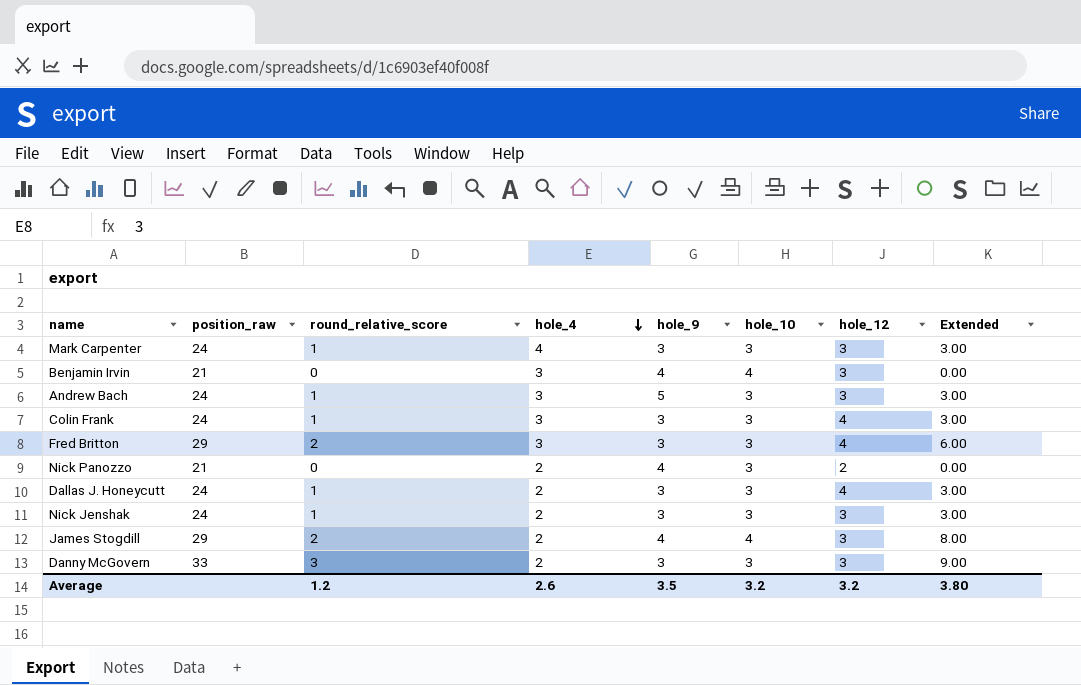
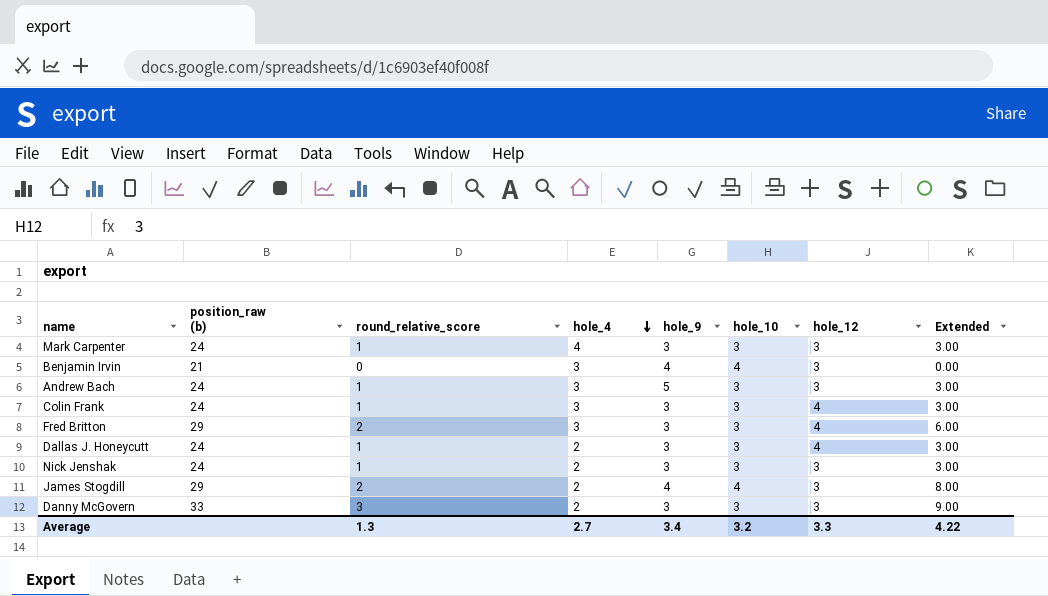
column name: position_raw -> position_raw (b)
row Nick Panozzo: 21 | 0 | 2 | 4 | 3 | 2 | 0.00 -> none
Average | round_relative_score: 1.2 -> 1.3
Average | hole_4: 2.6 -> 2.7
Average | hole_9: 3.5 -> 3.4
Average | hole_12: 3.2 -> 3.3
Average | Extended: 3.80 -> 4.22

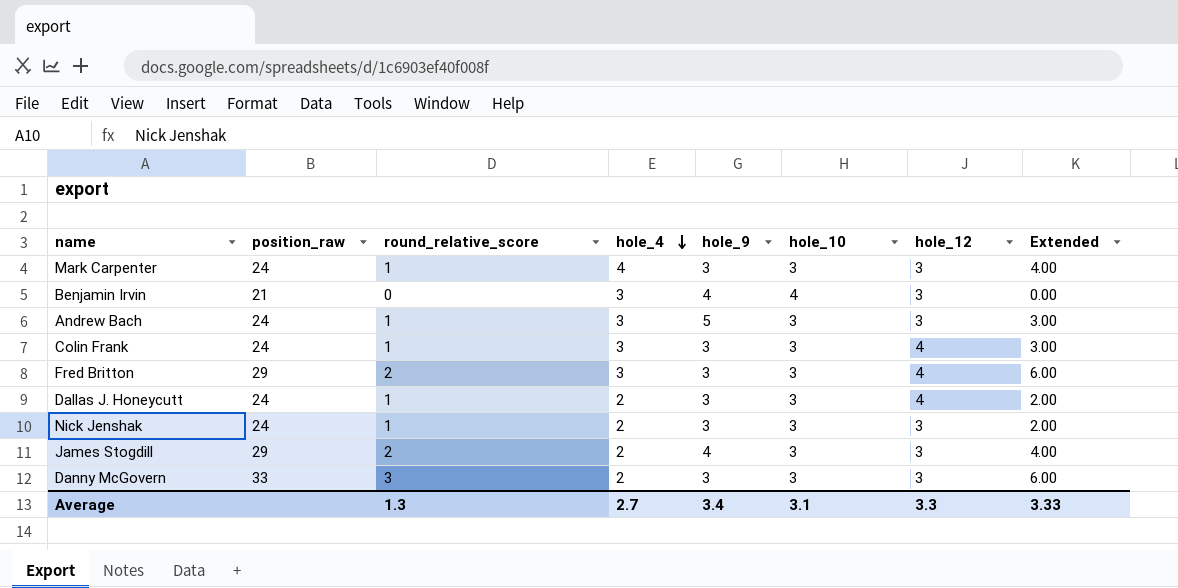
column name: position_raw (b) -> position_raw
column Extended | formula: [round_relative_score] * [hole_10] -> [round_relative_score] * [hole_4]
James Stogdill | hole_10: 4 -> 3
Average | hole_10: 3.2 -> 3.1
Average | Extended: 4.22 -> 3.33

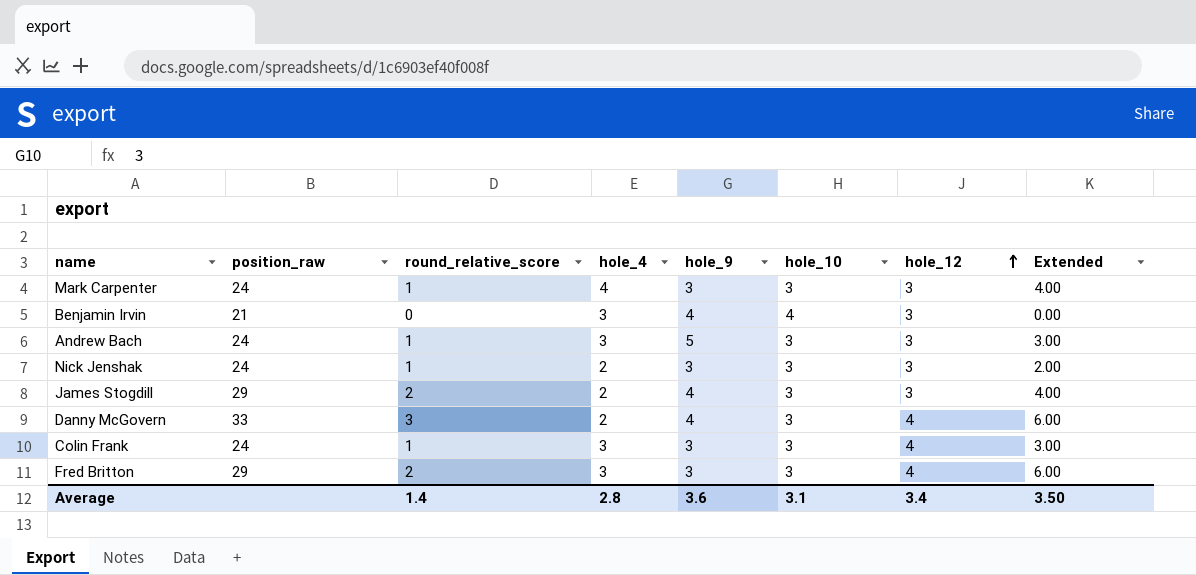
row order: hole_4 descending -> hole_12 ascending
row Dallas J. Honeycutt: 24 | 1 | 2 | 3 | 3 | 4 | 2.00 -> none
Danny McGovern | hole_9: 3 -> 4
Danny McGovern | hole_12: 3 -> 4
Average | round_relative_score: 1.3 -> 1.4
Average | hole_4: 2.7 -> 2.8
Average | hole_9: 3.4 -> 3.6
Average | hole_12: 3.3 -> 3.4
Average | Extended: 3.33 -> 3.50

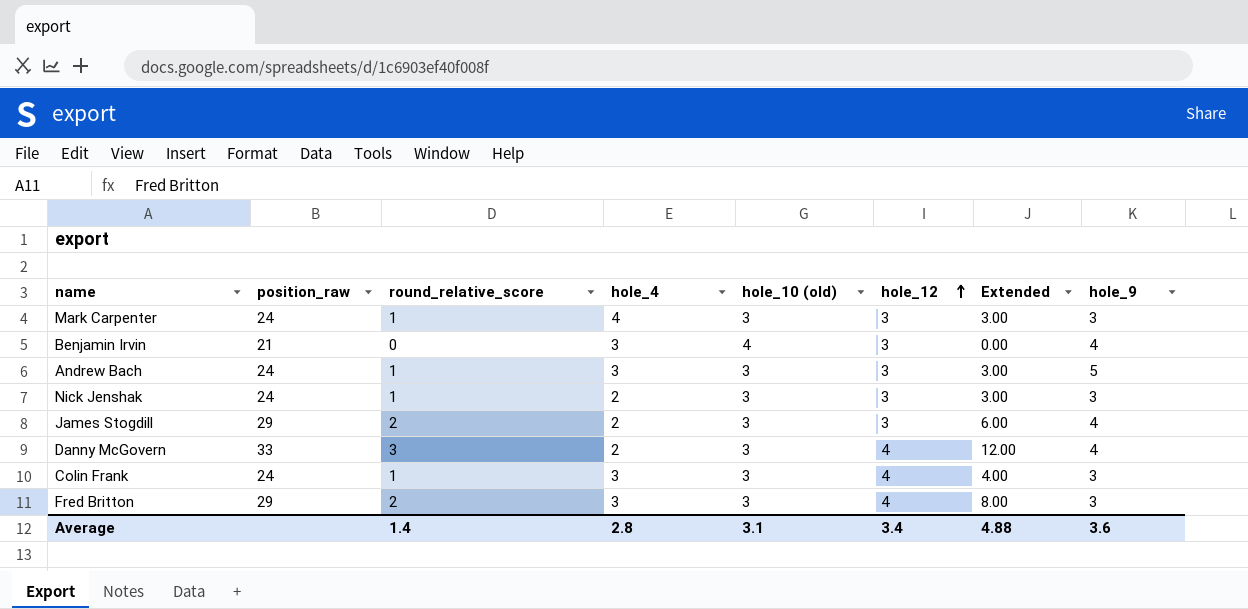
column name: hole_10 -> hole_10 (old)
column Extended | formula: [round_relative_score] * [hole_4] -> [round_relative_score] * [hole_12]
column hole_9 | position: 5 -> 8
Average | Extended: 3.50 -> 4.88

